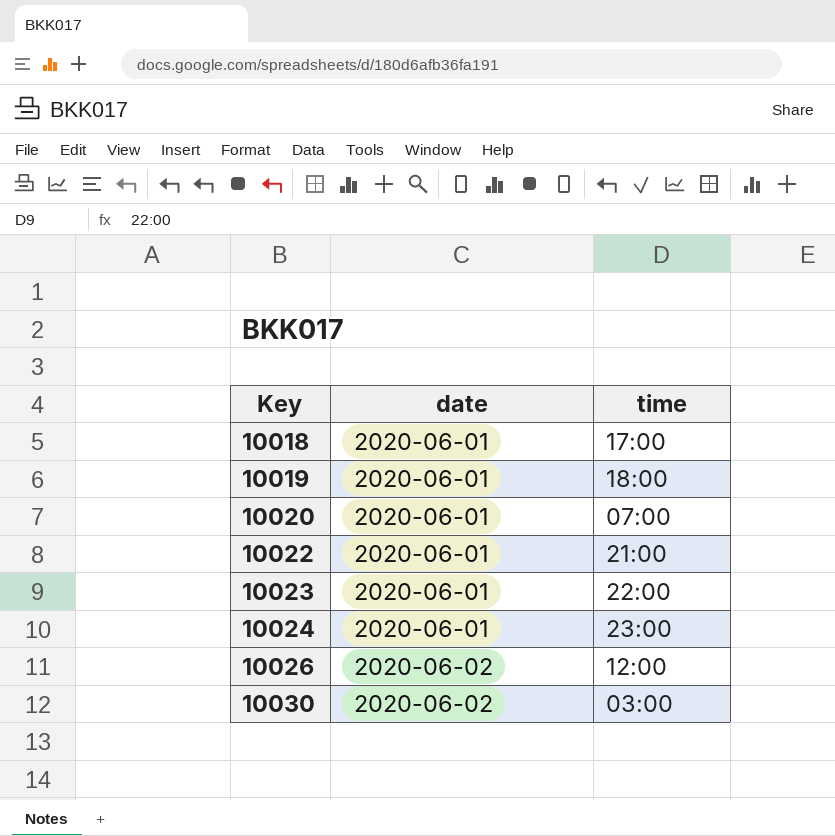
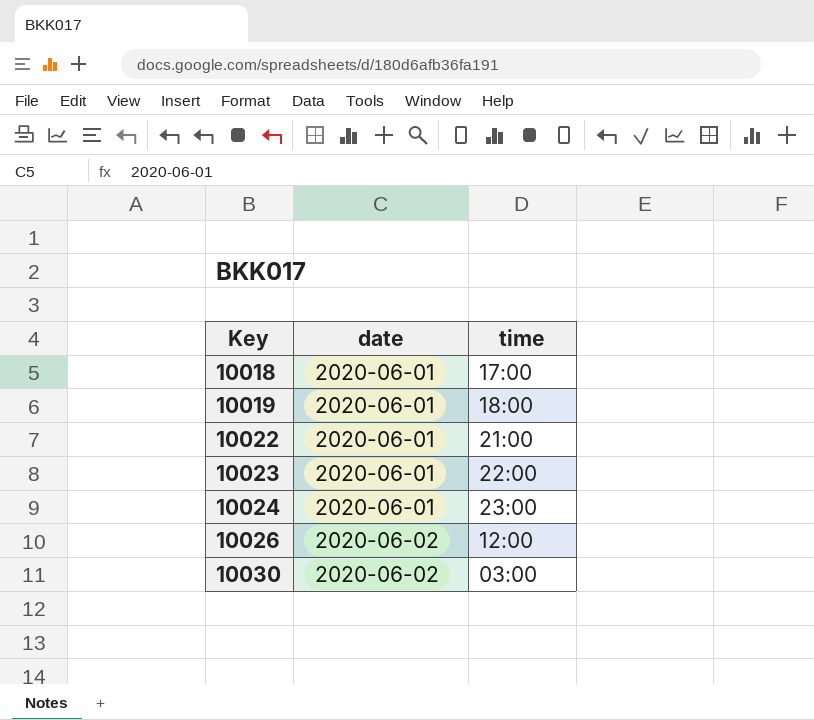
row 10020: 2020-06-01 | 07:00 -> none

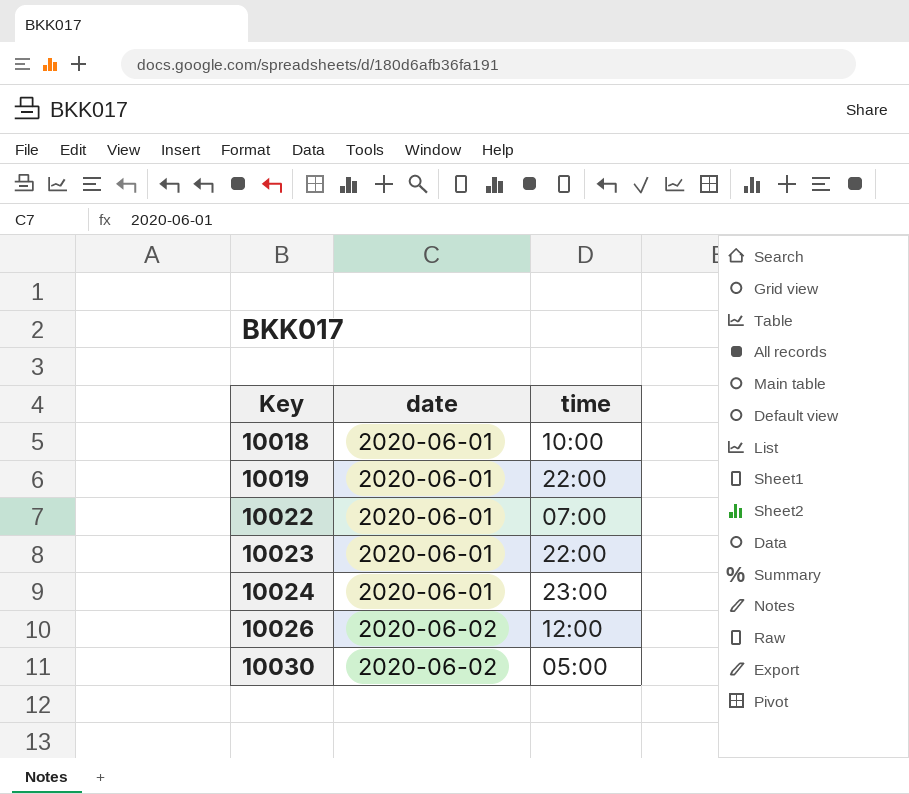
10018 | time: 17:00 -> 10:00
10019 | time: 18:00 -> 22:00
10022 | time: 21:00 -> 07:00
10030 | time: 03:00 -> 05:00

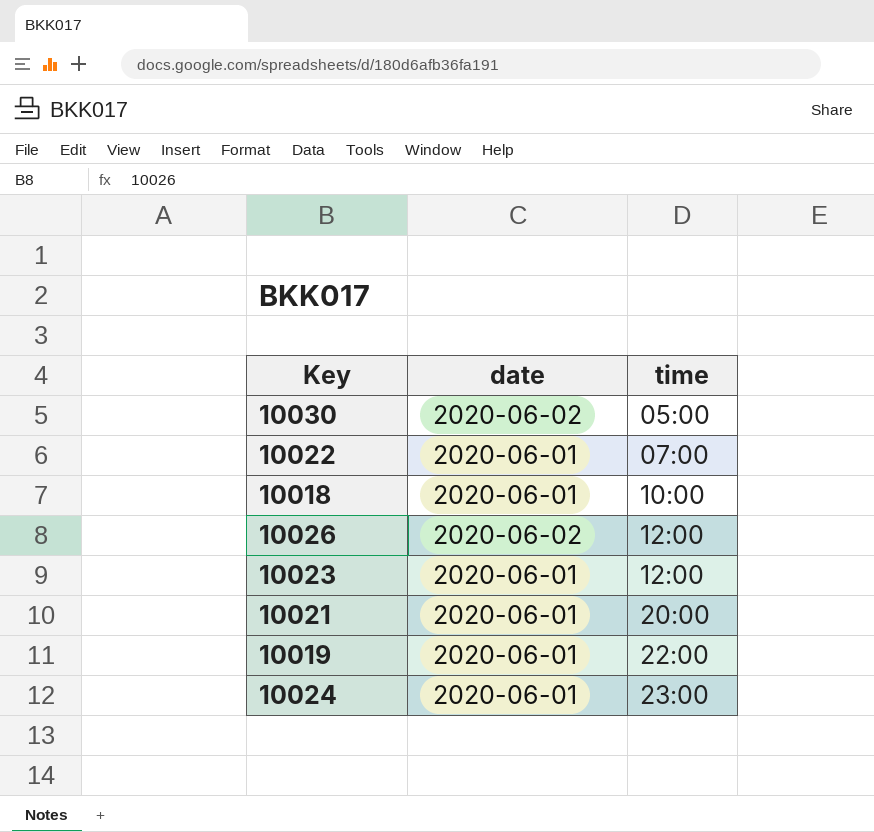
row order: Key ascending -> time ascending
10023 | time: 22:00 -> 12:00
row 10021: none -> 2020-06-01 | 20:00

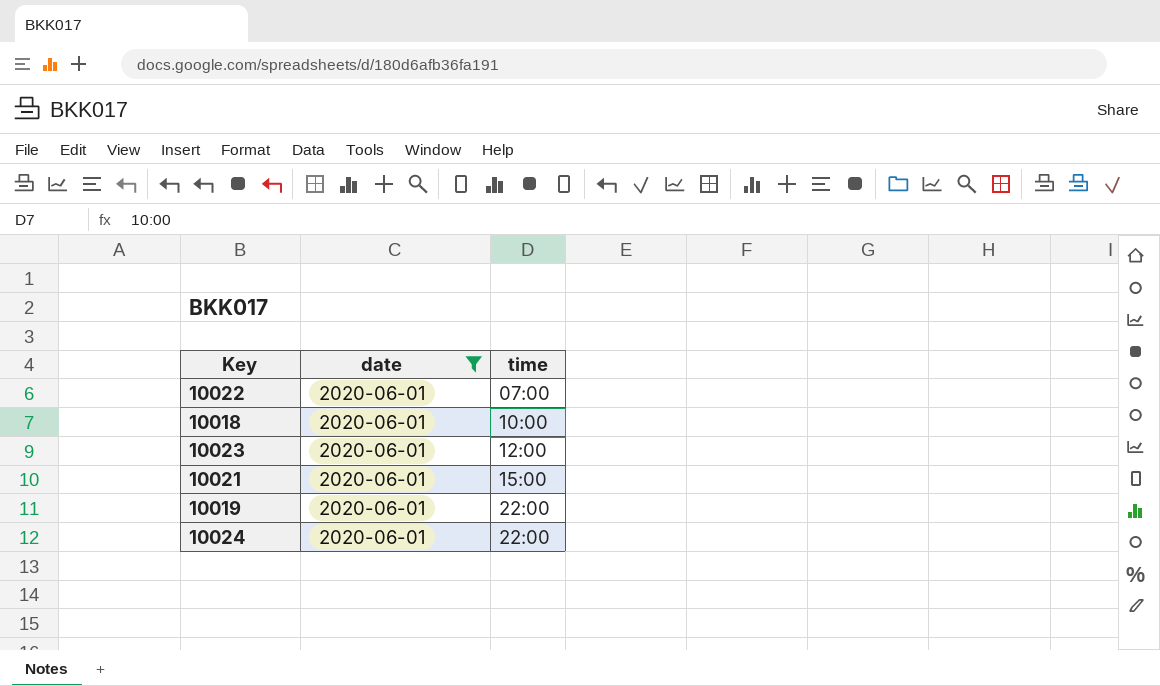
filter: none -> date = 2020-06-01
10021 | time: 20:00 -> 15:00
10024 | time: 23:00 -> 22:00

